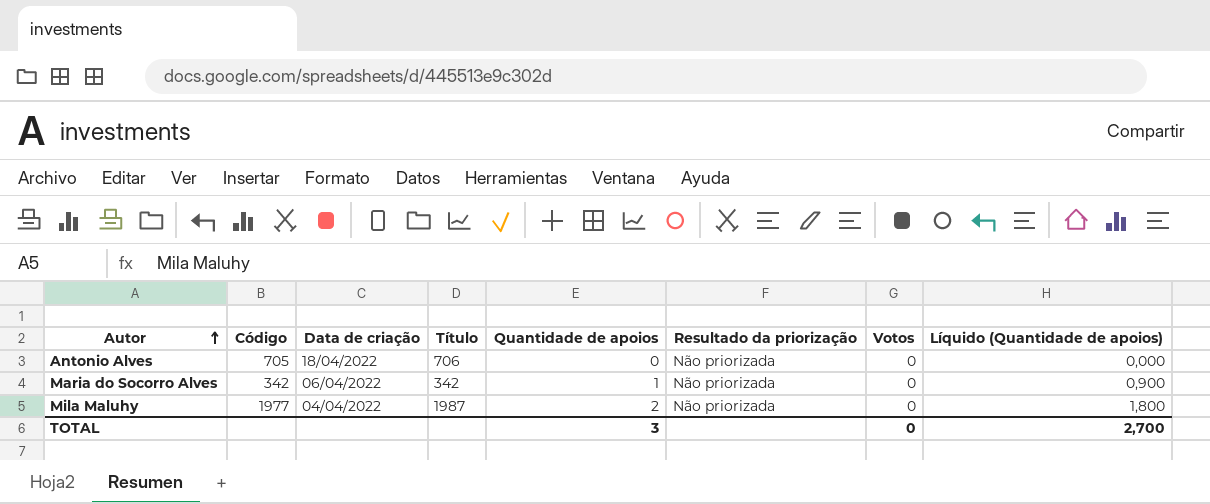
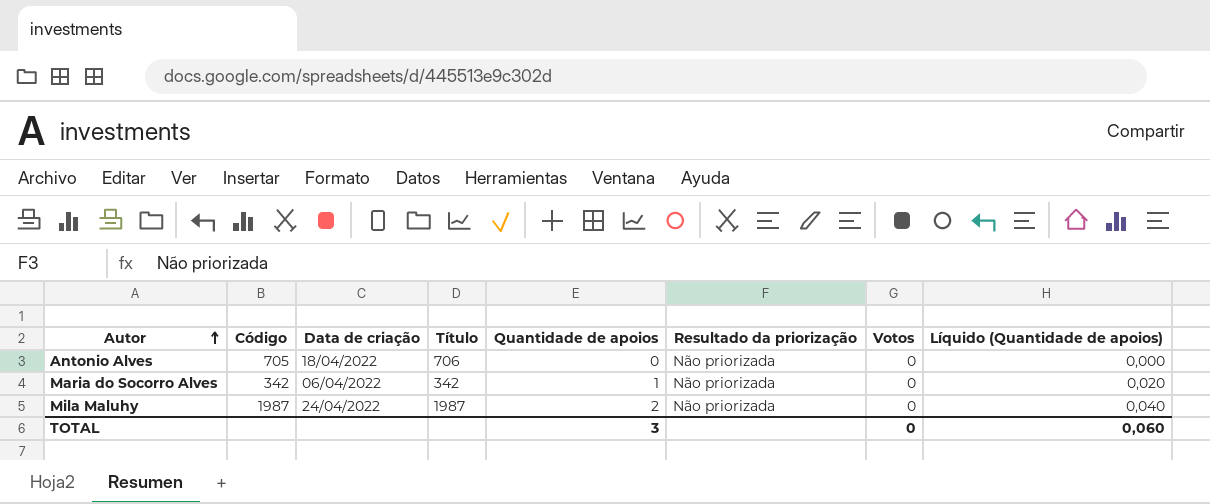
column Líquido (Quantidade de apoios) | formula: [Quantidade de apoios] * 0,9 -> [Quantidade de apoios] * 0,02
Mila Maluhy | Código: 1977 -> 1987
Mila Maluhy | Data de criação: 04/04/2022 -> 24/04/2022
TOTAL | Líquido (Quantidade de apoios): 2,700 -> 0,060

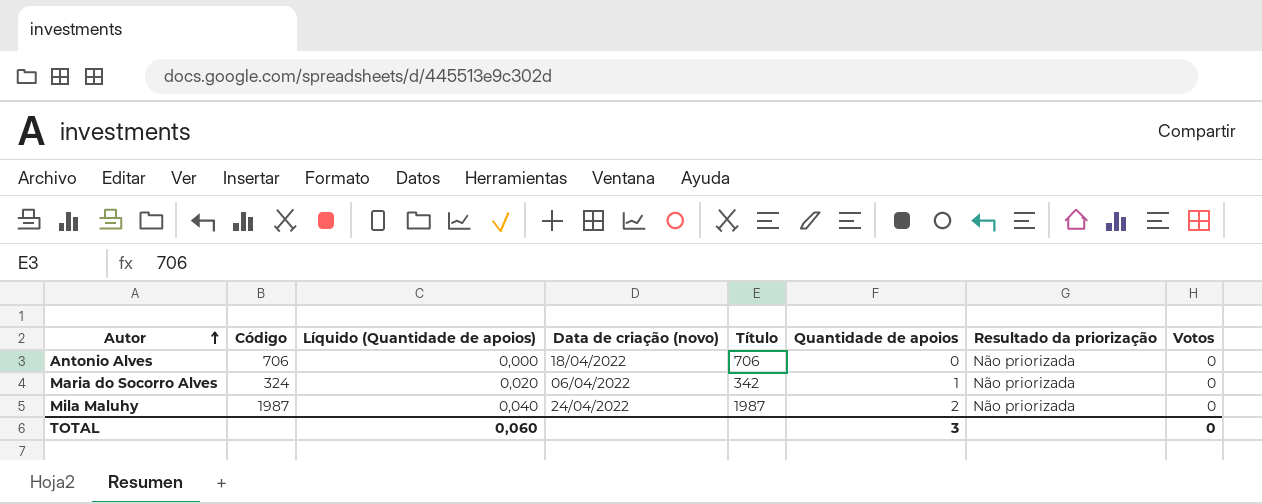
column Líquido (Quantidade de apoios) | position: 8 -> 3
column name: Data de criação -> Data de criação (novo)
Antonio Alves | Código: 705 -> 706
Maria do Socorro Alves | Código: 342 -> 324

